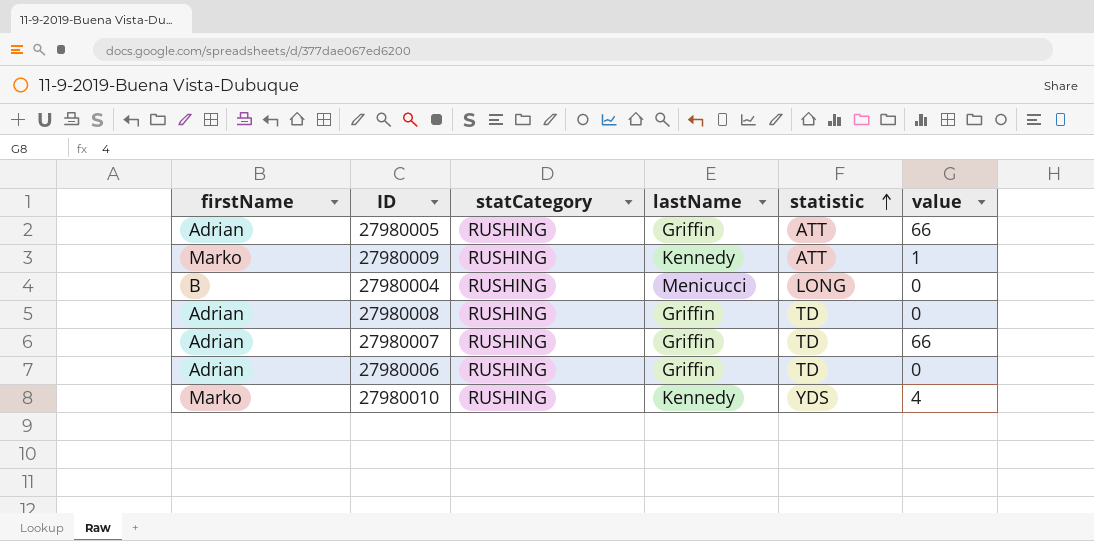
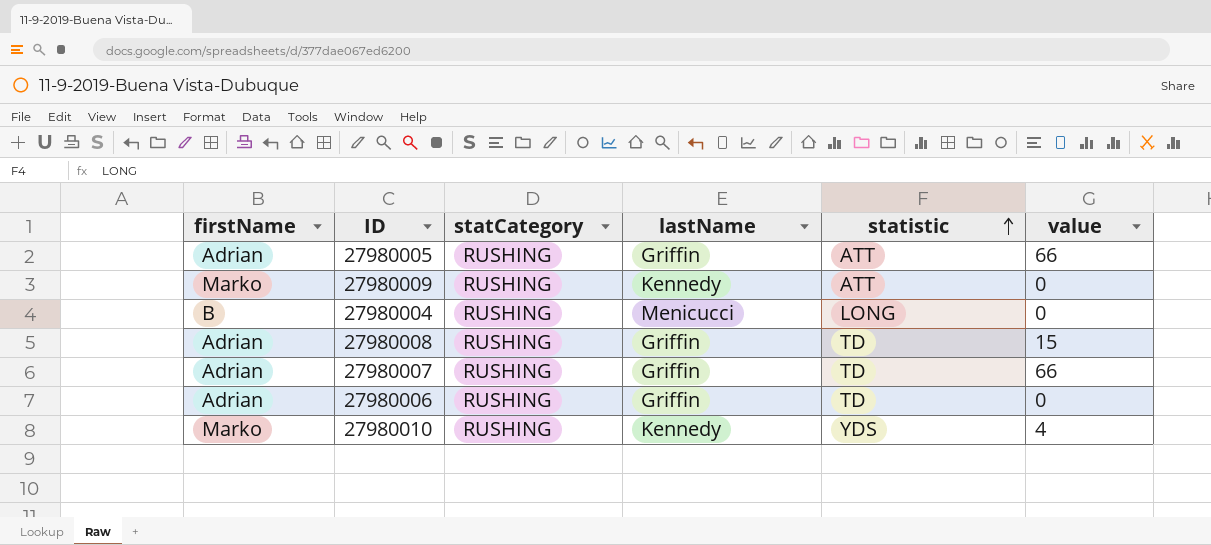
27980009 | value: 1 -> 0
27980008 | value: 0 -> 15

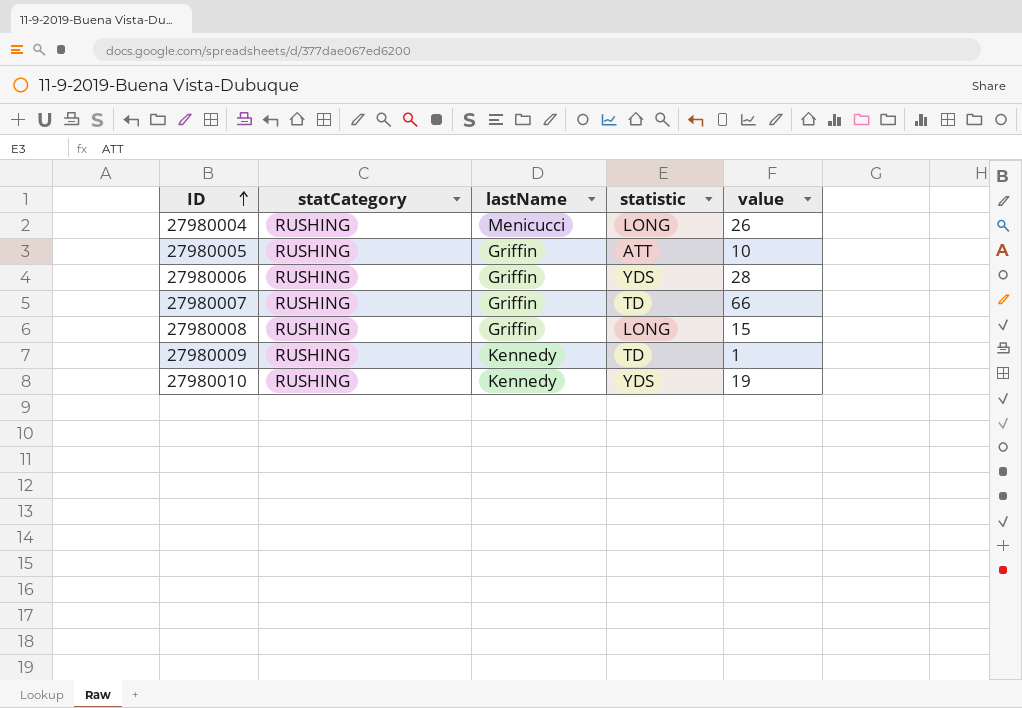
row order: statistic ascending -> ID ascending
column firstName | position: 1 -> none
27980004 | value: 0 -> 26
27980005 | value: 66 -> 10
27980006 | statistic: TD -> YDS
27980006 | value: 0 -> 28
27980008 | statistic: TD -> LONG
27980009 | statistic: ATT -> TD
27980009 | value: 0 -> 1
27980010 | value: 4 -> 19

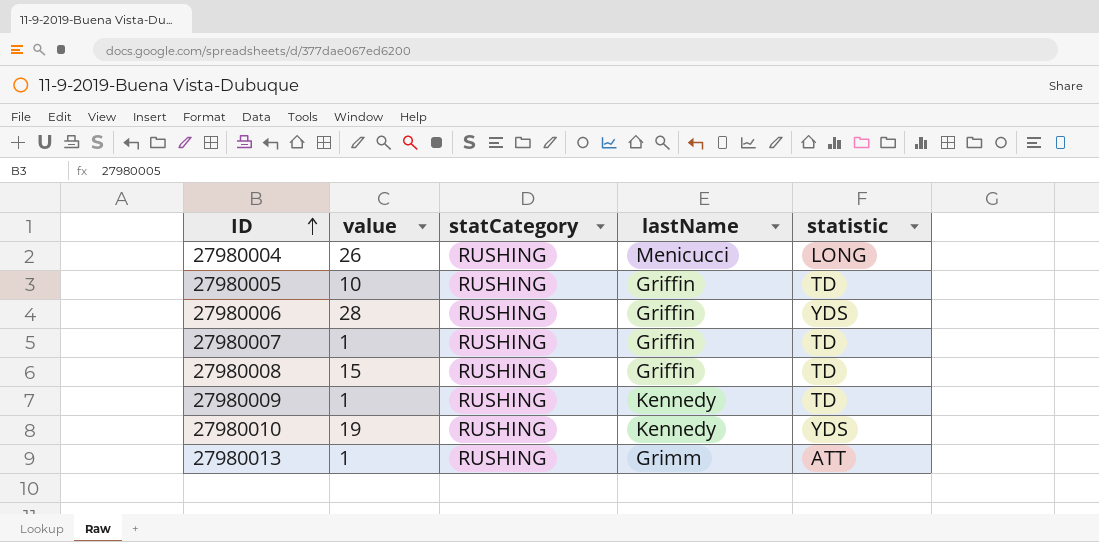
column value | position: 5 -> 2
27980005 | statistic: ATT -> TD
27980007 | value: 66 -> 1
27980008 | statistic: LONG -> TD
row 27980013: none -> 1 | RUSHING | Grimm | ATT

